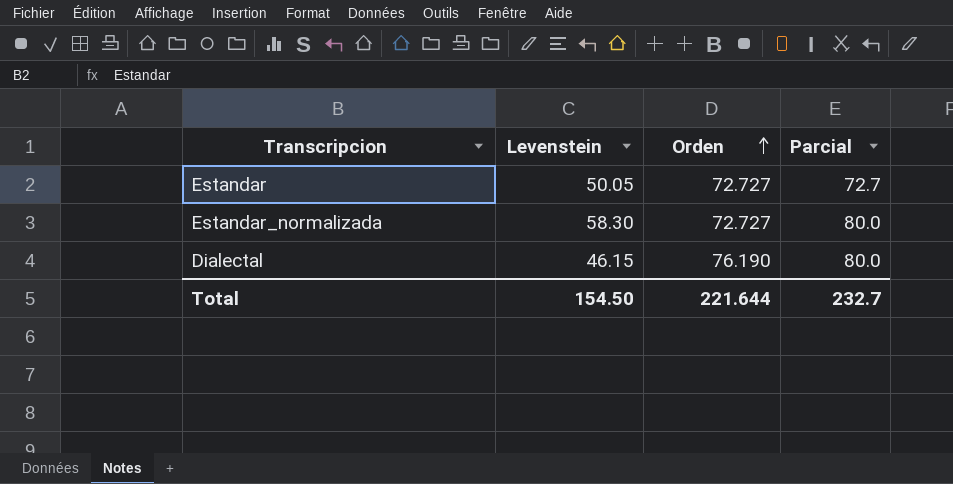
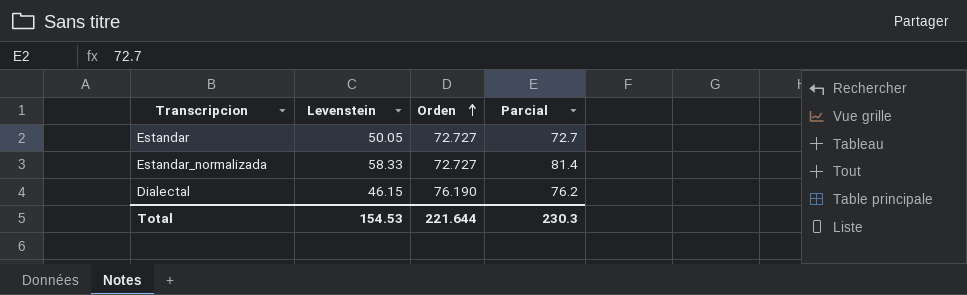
Estandar_normalizada | Levenstein: 58.30 -> 58.33
Estandar_normalizada | Parcial: 80.0 -> 81.4
Dialectal | Parcial: 80.0 -> 76.2
Total | Levenstein: 154.50 -> 154.53
Total | Parcial: 232.7 -> 230.3

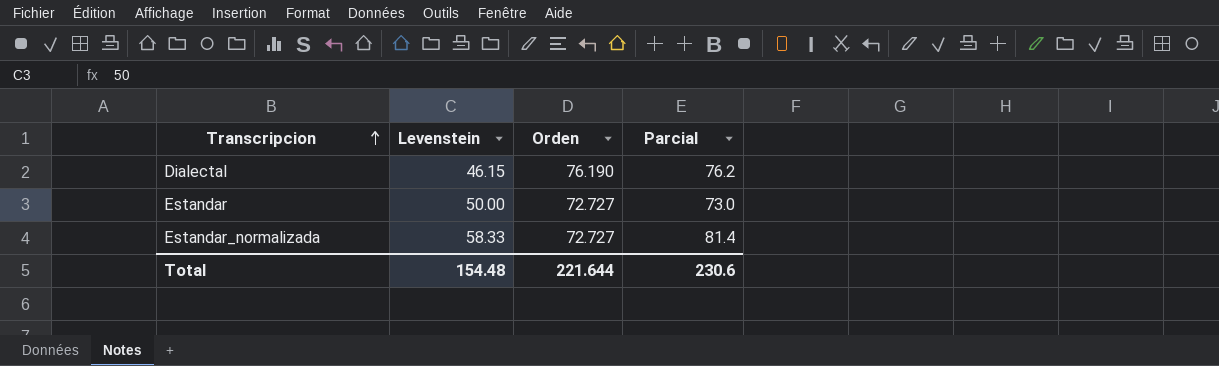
row order: Orden ascending -> Transcripcion ascending
Estandar | Levenstein: 50.05 -> 50.00
Estandar | Parcial: 72.7 -> 73.0
Total | Levenstein: 154.53 -> 154.48
Total | Parcial: 230.3 -> 230.6

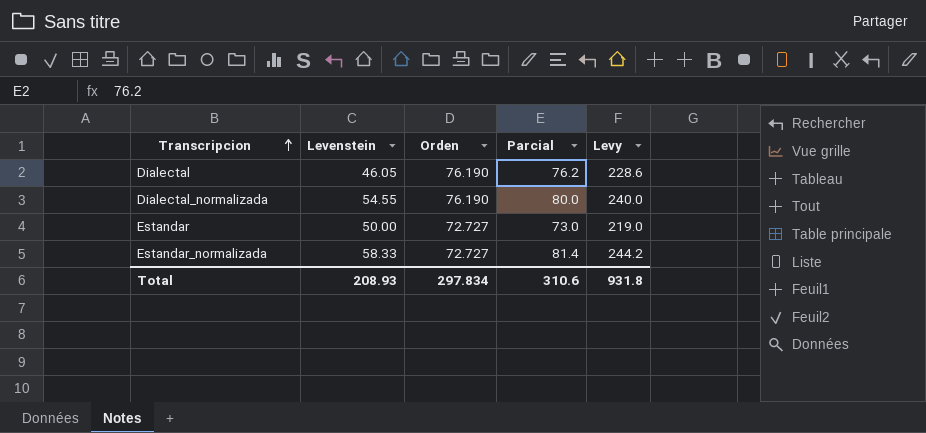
column Levy | formula: none -> [Parcial] * 3
Dialectal | Levenstein: 46.15 -> 46.05
row Dialectal_normalizada: none -> 54.55 | 76.190 | 80.0 | 240.0
Total | Levenstein: 154.48 -> 208.93
Total | Orden: 221.644 -> 297.834
Total | Parcial: 230.6 -> 310.6

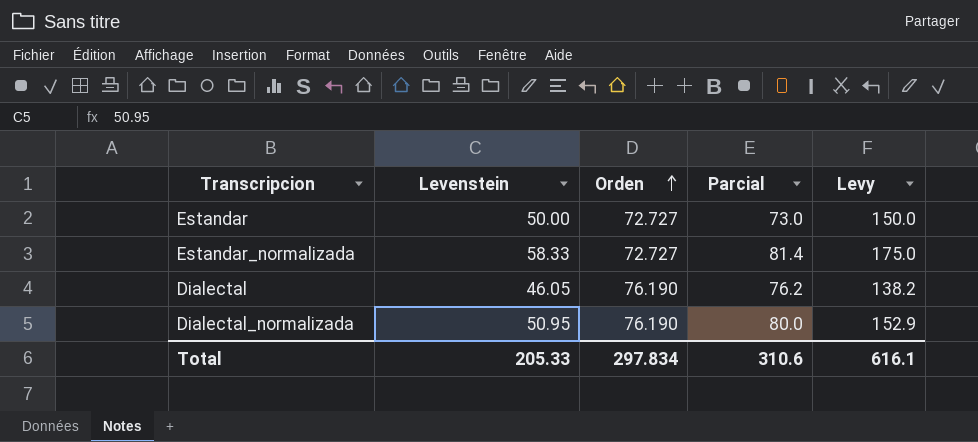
row order: Transcripcion ascending -> Orden ascending
column Levy | formula: [Parcial] * 3 -> [Levenstein] * 3
Dialectal_normalizada | Levenstein: 54.55 -> 50.95
Total | Levenstein: 208.93 -> 205.33
Total | Levy: 931.8 -> 616.1

